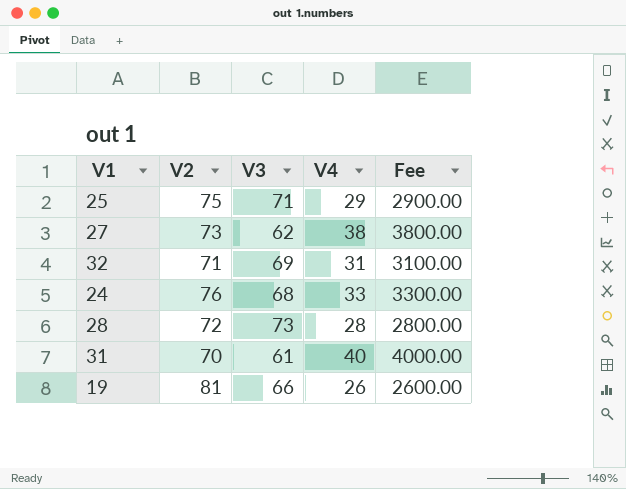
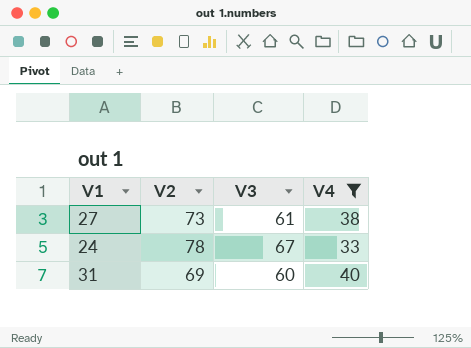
filter: none -> V4 >= 33
column Fee | formula: [V4] * 100 -> none
27 | V3: 62 -> 61
24 | V2: 76 -> 78
24 | V3: 68 -> 67
31 | V2: 70 -> 69
31 | V3: 61 -> 60

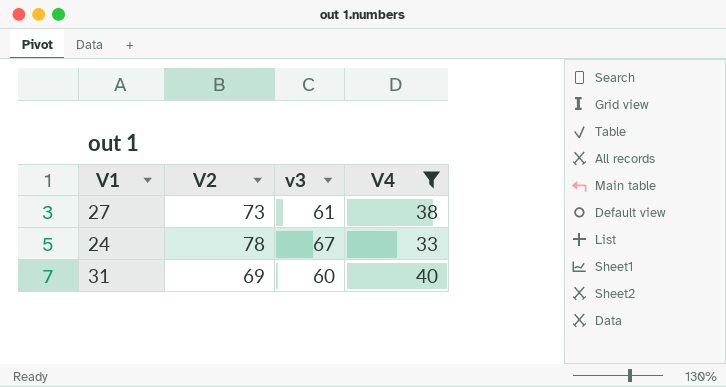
column name: V3 -> v3

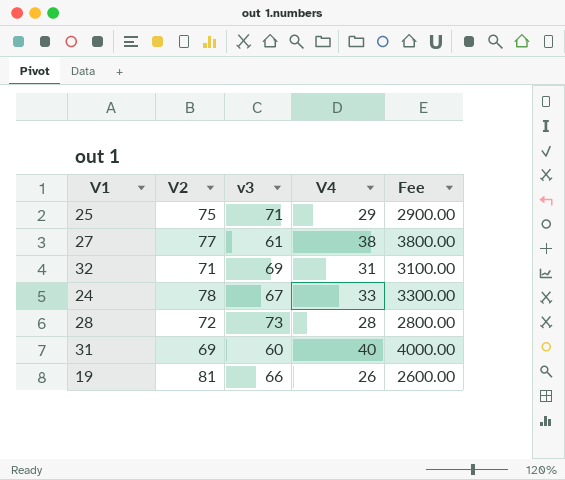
filter: V4 >= 33 -> none
column Fee | formula: none -> [V4] * 100
27 | V2: 73 -> 77

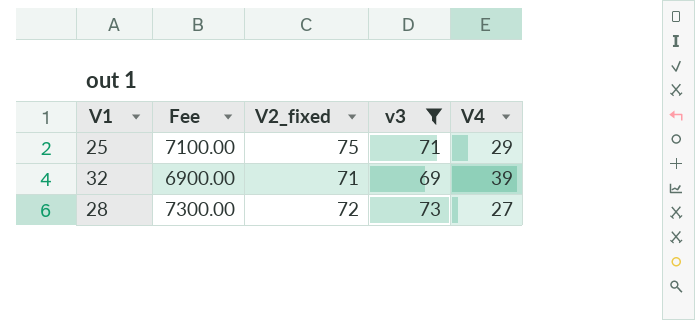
filter: none -> v3 >= 69
column Fee | formula: [V4] * 100 -> [v3] * 100
column Fee | position: 5 -> 2
column name: V2 -> V2_fixed
32 | V4: 31 -> 39
28 | V4: 28 -> 27

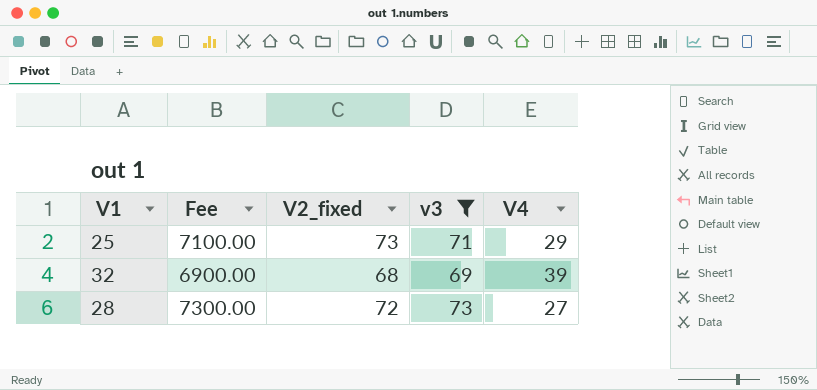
25 | V2_fixed: 75 -> 73
32 | V2_fixed: 71 -> 68

